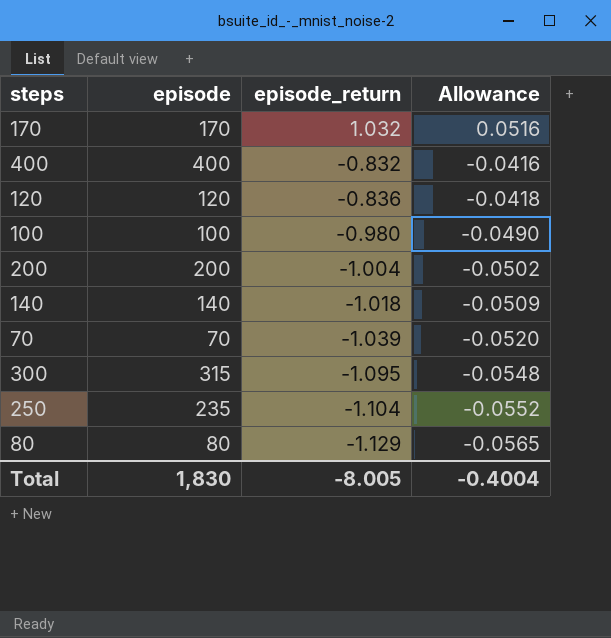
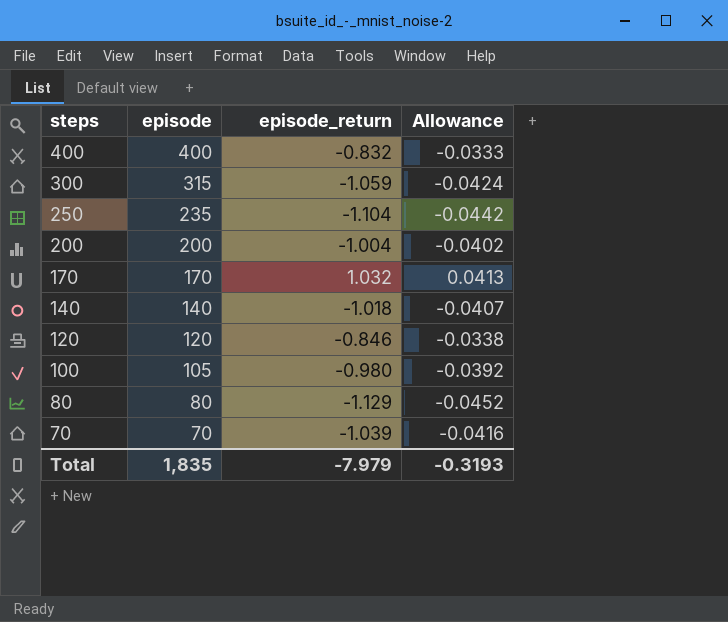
row order: episode_return descending -> steps descending
column Allowance | formula: [episode_return] * 0.05 -> [episode_return] * 0.04
300 | episode_return: -1.095 -> -1.059
120 | episode_return: -0.836 -> -0.846
100 | episode: 100 -> 105
Total | episode: 1,830 -> 1,835
Total | episode_return: -8.005 -> -7.979
Total | Allowance: -0.4004 -> -0.3193

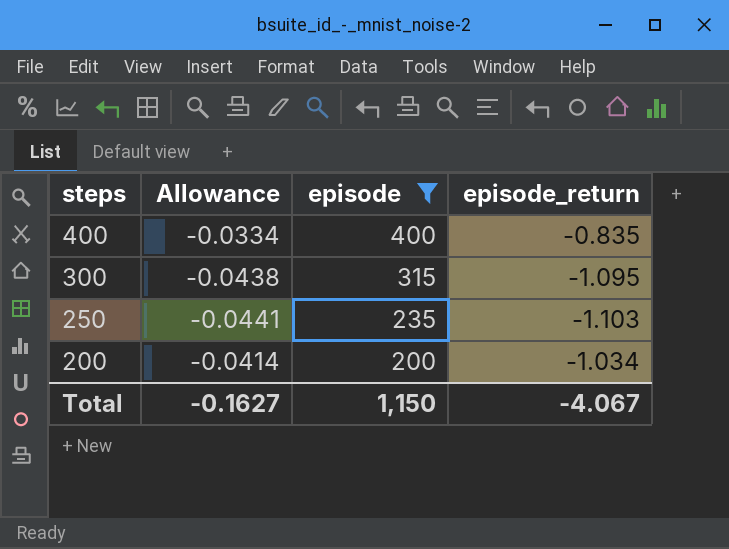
filter: none -> episode >= 200
column Allowance | position: 4 -> 2
400 | Allowance: -0.0333 -> -0.0334
400 | episode_return: -0.832 -> -0.835
300 | Allowance: -0.0424 -> -0.0438
300 | episode_return: -1.059 -> -1.095
250 | Allowance: -0.0442 -> -0.0441
250 | episode_return: -1.104 -> -1.103
200 | Allowance: -0.0402 -> -0.0414
200 | episode_return: -1.004 -> -1.034
Total | Allowance: -0.3193 -> -0.1627
Total | episode: 1,835 -> 1,150
Total | episode_return: -7.979 -> -4.067

